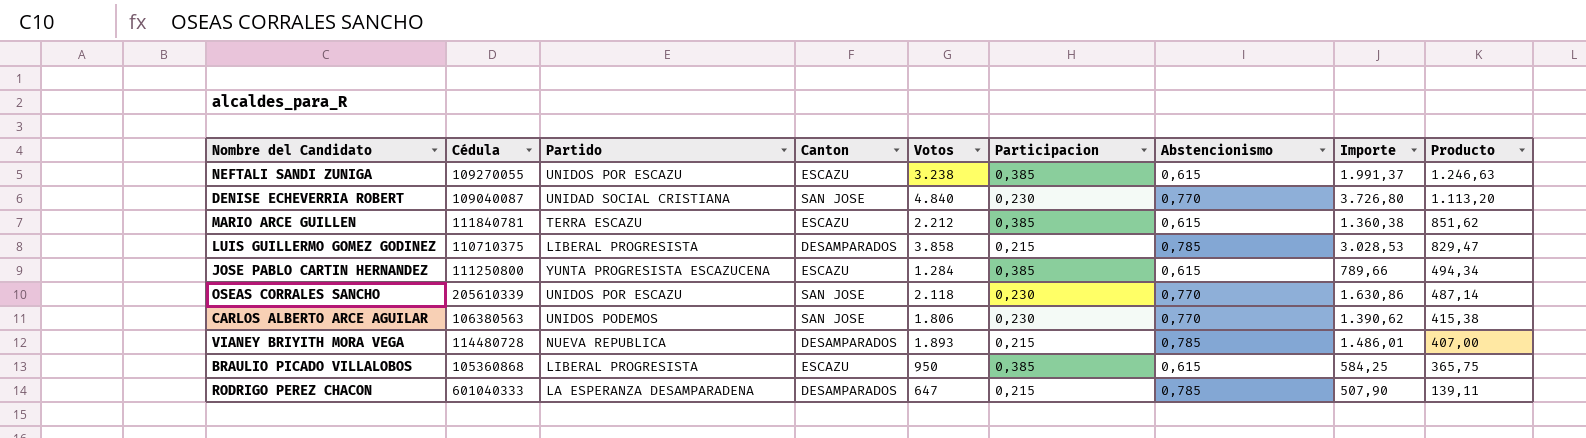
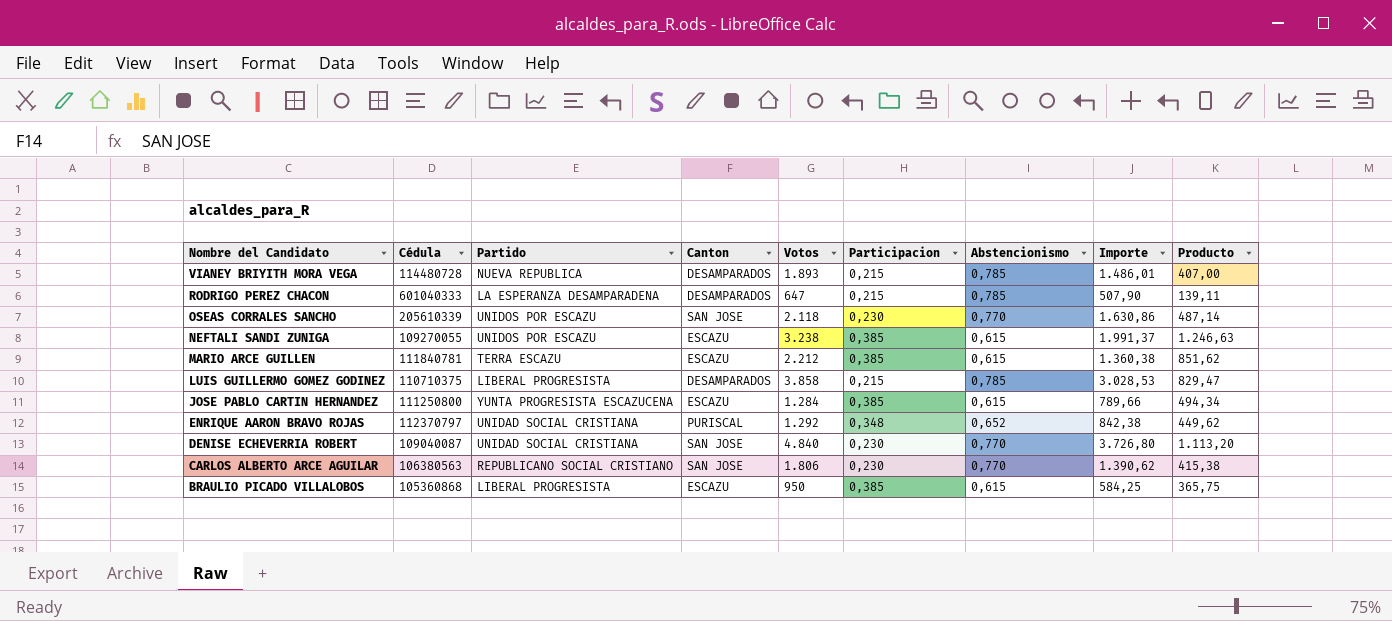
row order: Producto descending -> Nombre del Candidato descending
row ENRIQUE AARON BRAVO ROJAS: none -> 112370797 | UNIDAD SOCIAL CRISTIANA | PURISCAL | 1.292 | 0,348 | 0,652 | 842,38 | 449,62
CARLOS ALBERTO ARCE AGUILAR | Partido: UNIDOS PODEMOS -> REPUBLICANO SOCIAL CRISTIANO

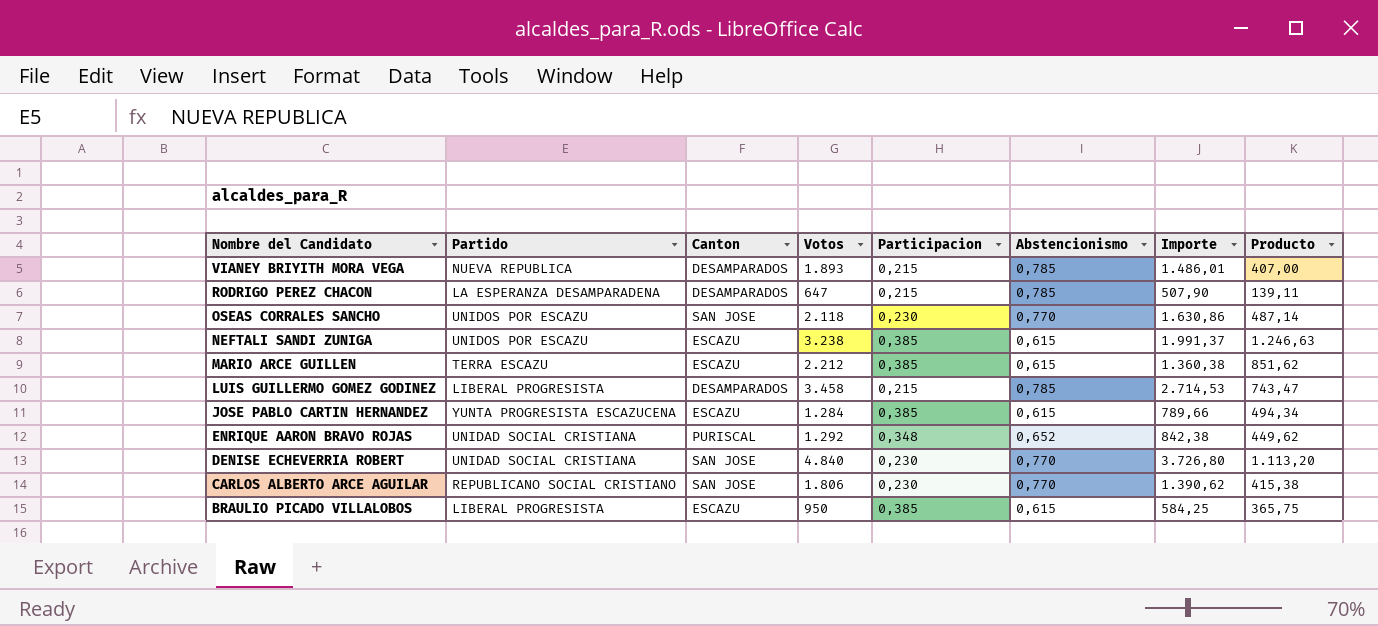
column Cédula | position: 2 -> none
LUIS GUILLERMO GOMEZ GODINEZ | Votos: 3.858 -> 3.458
LUIS GUILLERMO GOMEZ GODINEZ | Importe: 3.028,53 -> 2.714,53
LUIS GUILLERMO GOMEZ GODINEZ | Producto: 829,47 -> 743,47

